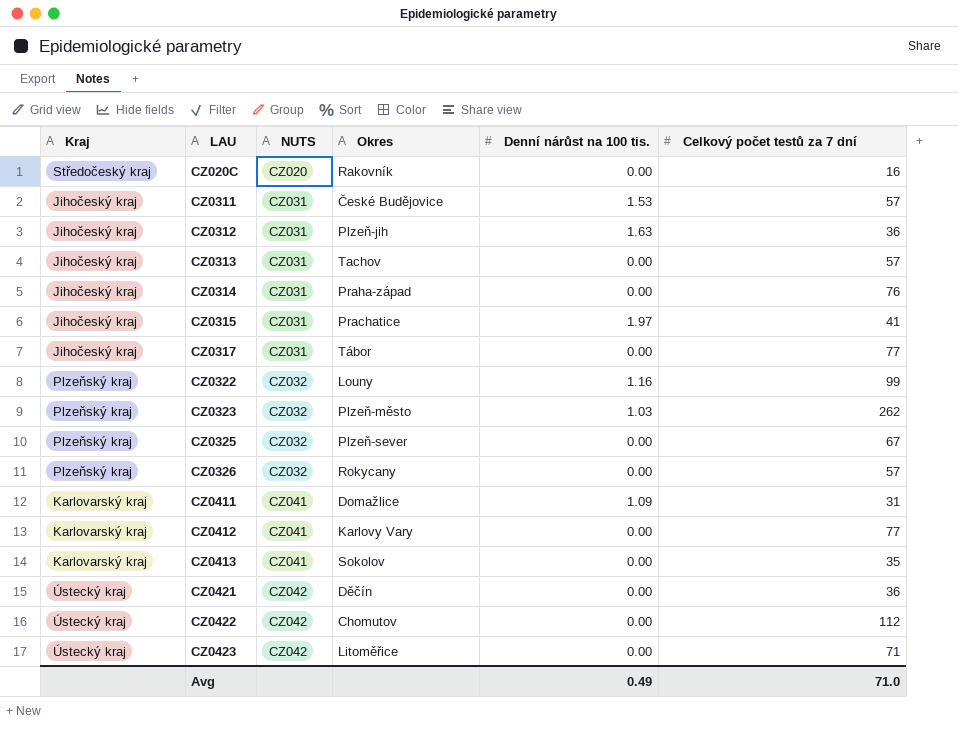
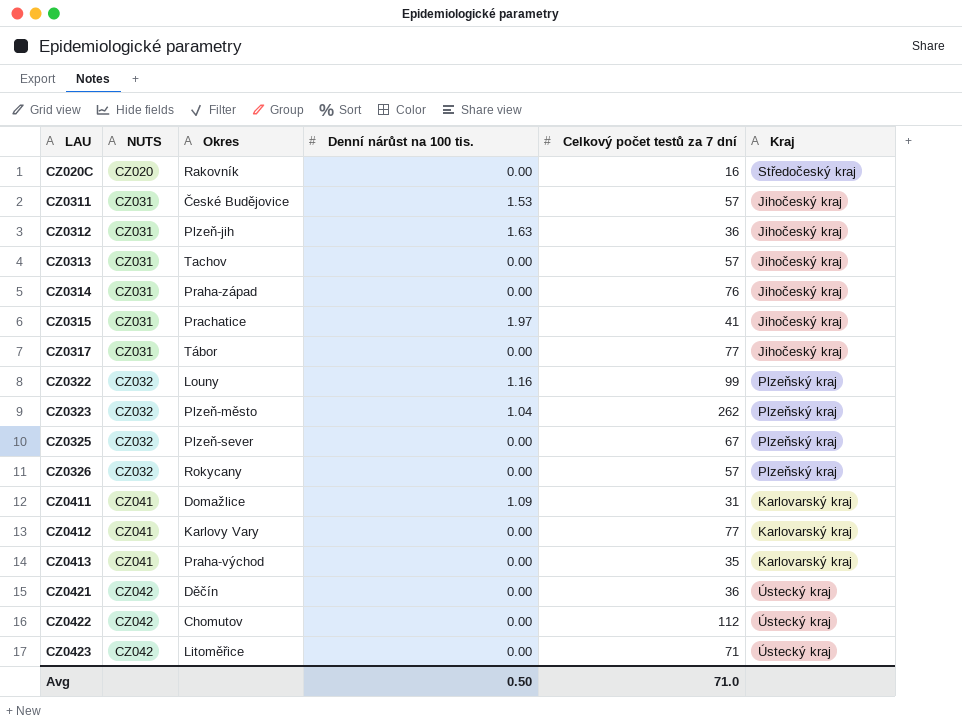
column Kraj | position: 1 -> 6
CZ0323 | Denní nárůst na 100 tis.: 1.03 -> 1.04
CZ0413 | Okres: Sokolov -> Praha-východ
Avg | Denní nárůst na 100 tis.: 0.49 -> 0.50

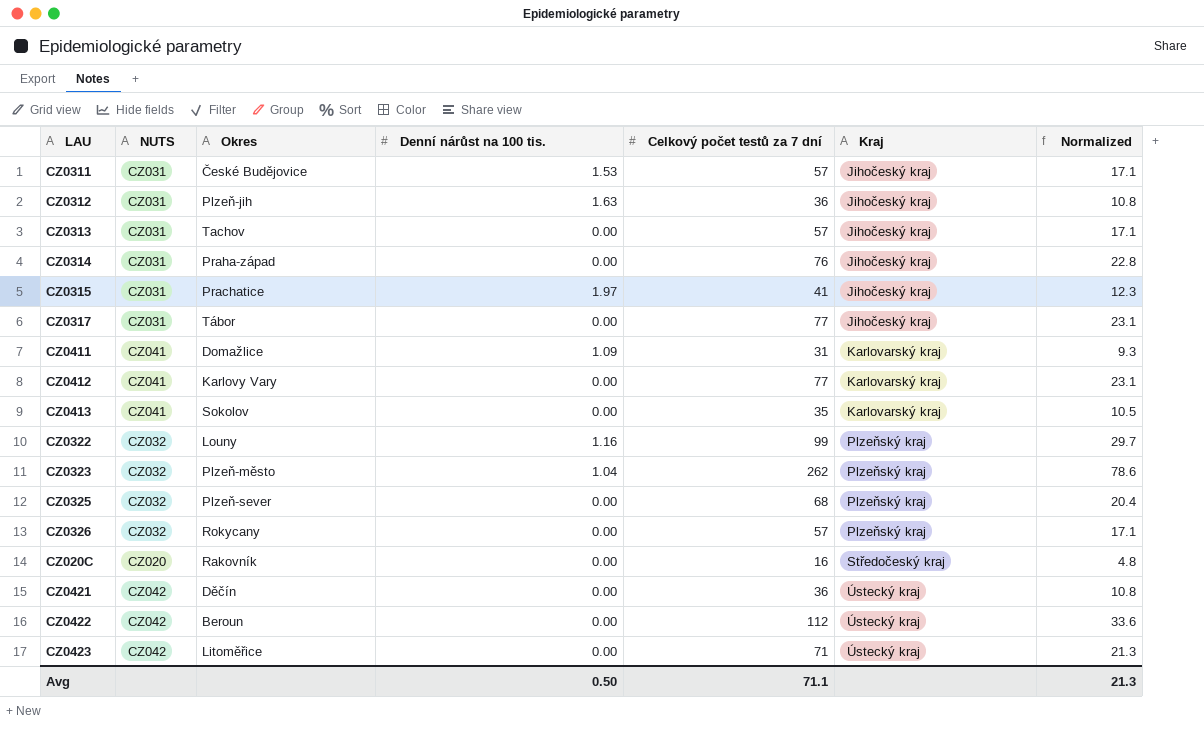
row order: LAU ascending -> Kraj ascending
column Normalized | formula: none -> [Celkový počet testů za 7 dní] * 0.3
CZ0413 | Okres: Praha-východ -> Sokolov
CZ0325 | Celkový počet testů za 7 dní: 67 -> 68
CZ0422 | Okres: Chomutov -> Beroun
Avg | Celkový počet testů za 7 dní: 71.0 -> 71.1

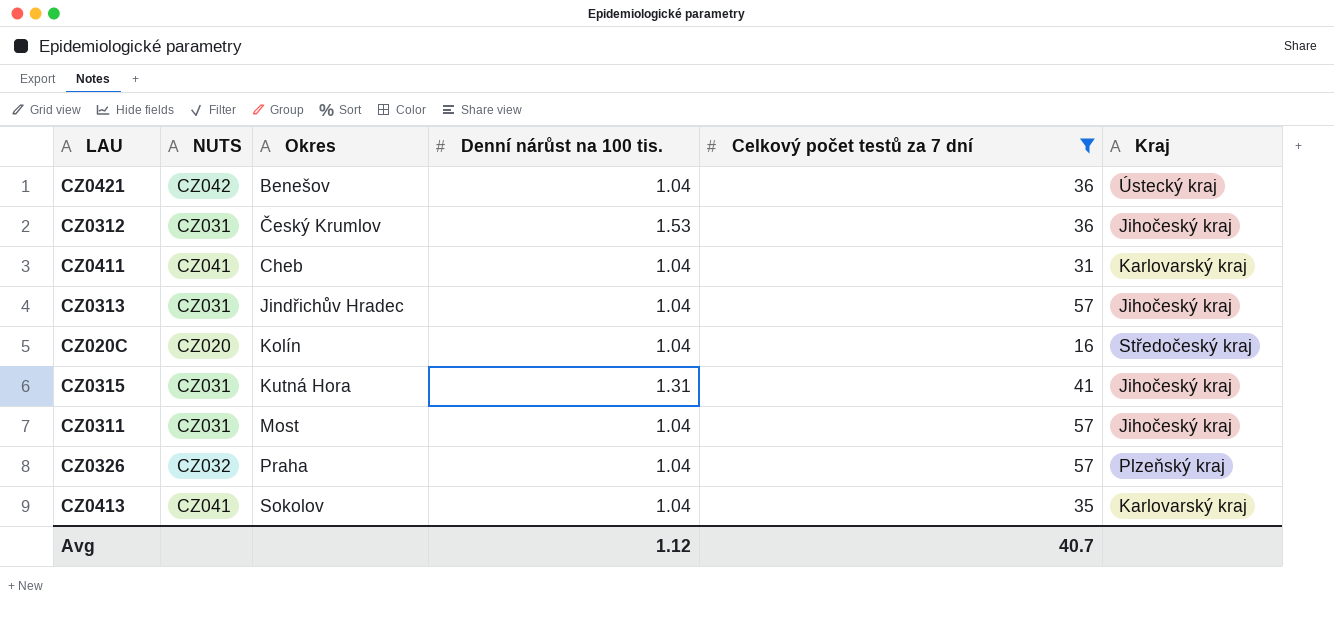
filter: none -> Celkový počet testů za 7 dní <= 57
row order: Kraj ascending -> Okres ascending
column Normalized | formula: [Celkový počet testů za 7 dní] * 0.3 -> none
CZ0421 | Okres: Děčín -> Benešov
CZ0421 | Denní nárůst na 100 tis.: 0.00 -> 1.04
CZ0312 | Okres: Plzeň-jih -> Český Krumlov
CZ0312 | Denní nárůst na 100 tis.: 1.63 -> 1.53
CZ0411 | Okres: Domažlice -> Cheb
CZ0411 | Denní nárůst na 100 tis.: 1.09 -> 1.04
CZ0313 | Okres: Tachov -> Jindřichův Hradec
CZ0313 | Denní nárůst na 100 tis.: 0.00 -> 1.04
CZ020C | Okres: Rakovník -> Kolín
CZ020C | Denní nárůst na 100 tis.: 0.00 -> 1.04
CZ0315 | Okres: Prachatice -> Kutná Hora
CZ0315 | Denní nárůst na 100 tis.: 1.97 -> 1.31
CZ0311 | Okres: České Budějovice -> Most
CZ0311 | Denní nárůst na 100 tis.: 1.53 -> 1.04
CZ0326 | Okres: Rokycany -> Praha
CZ0326 | Denní nárůst na 100 tis.: 0.00 -> 1.04
CZ0413 | Denní nárůst na 100 tis.: 0.00 -> 1.04
Avg | Denní nárůst na 100 tis.: 0.50 -> 1.12
Avg | Celkový počet testů za 7 dní: 71.1 -> 40.7

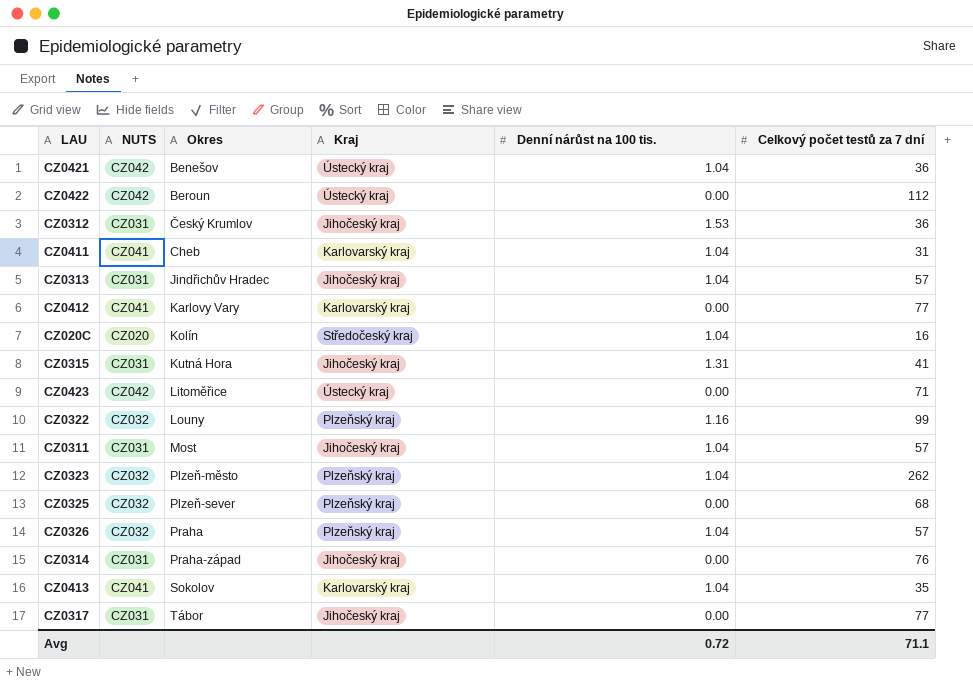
filter: Celkový počet testů za 7 dní <= 57 -> none
column Kraj | position: 6 -> 4
Avg | Denní nárůst na 100 tis.: 1.12 -> 0.72
Avg | Celkový počet testů za 7 dní: 40.7 -> 71.1

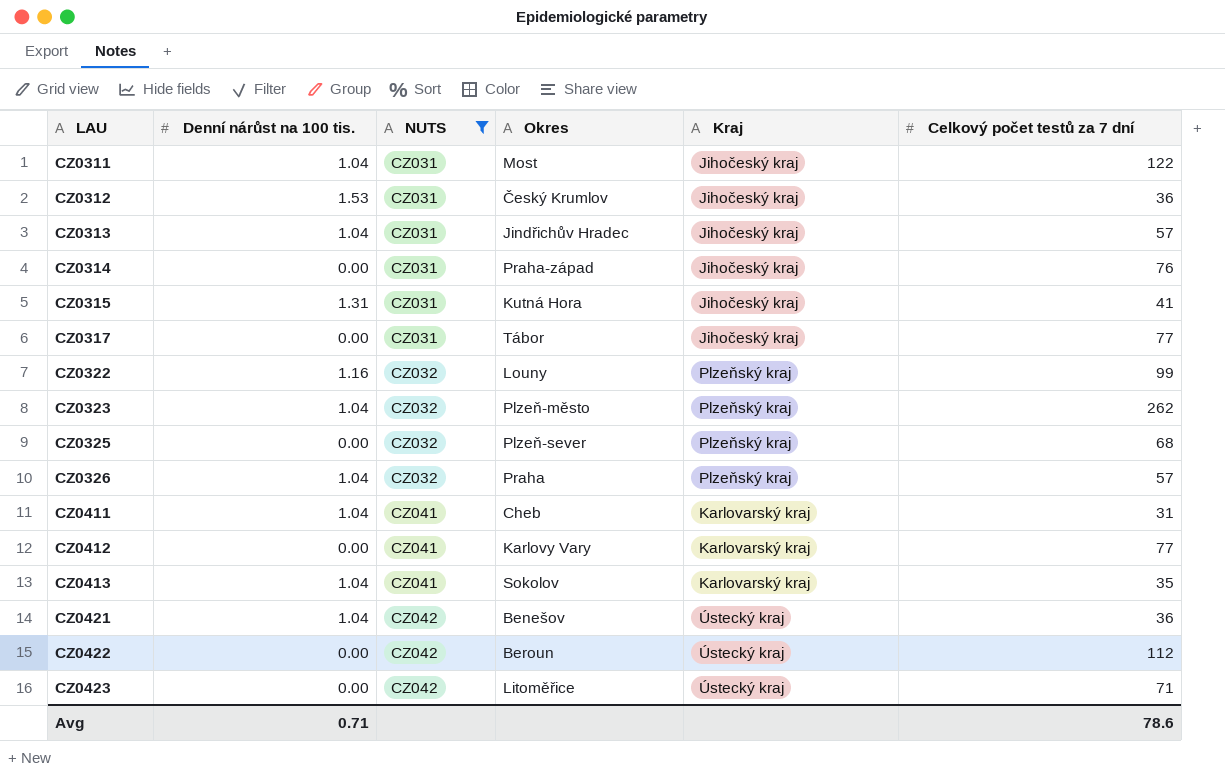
filter: none -> NUTS != CZ020
row order: Okres ascending -> LAU ascending
column Denní nárůst na 100 tis. | position: 5 -> 2
CZ0311 | Celkový počet testů za 7 dní: 57 -> 122
Avg | Denní nárůst na 100 tis.: 0.72 -> 0.71
Avg | Celkový počet testů za 7 dní: 71.1 -> 78.6

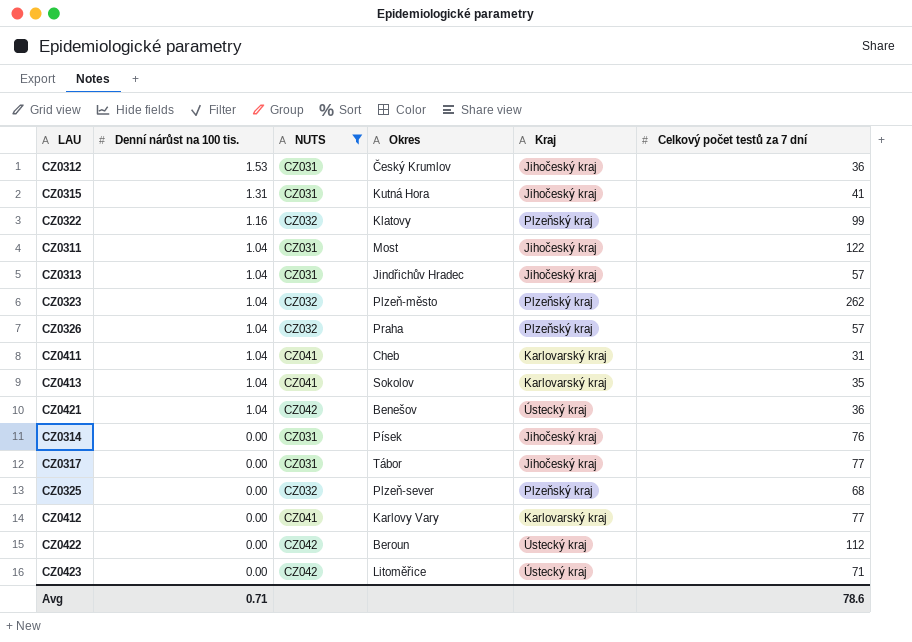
row order: LAU ascending -> Denní nárůst na 100 tis. descending
CZ0322 | Okres: Louny -> Klatovy
CZ0314 | Okres: Praha-západ -> Písek

